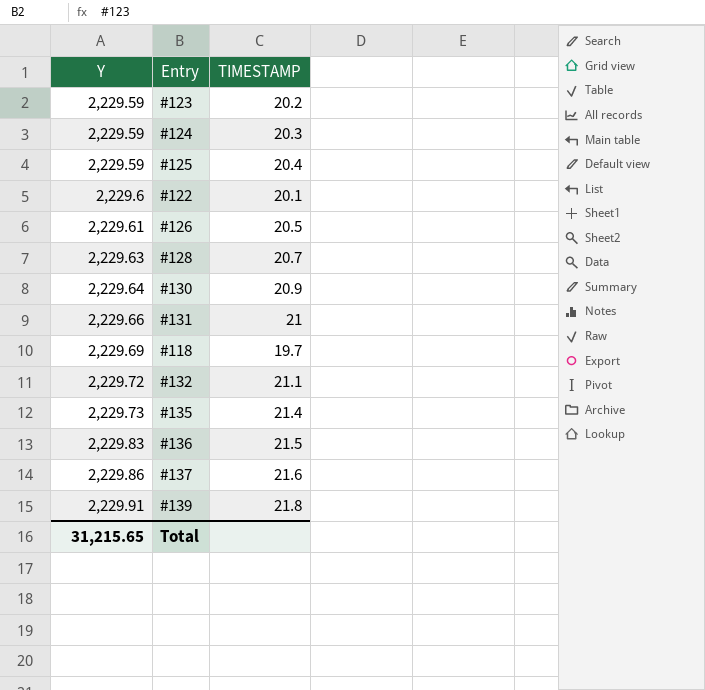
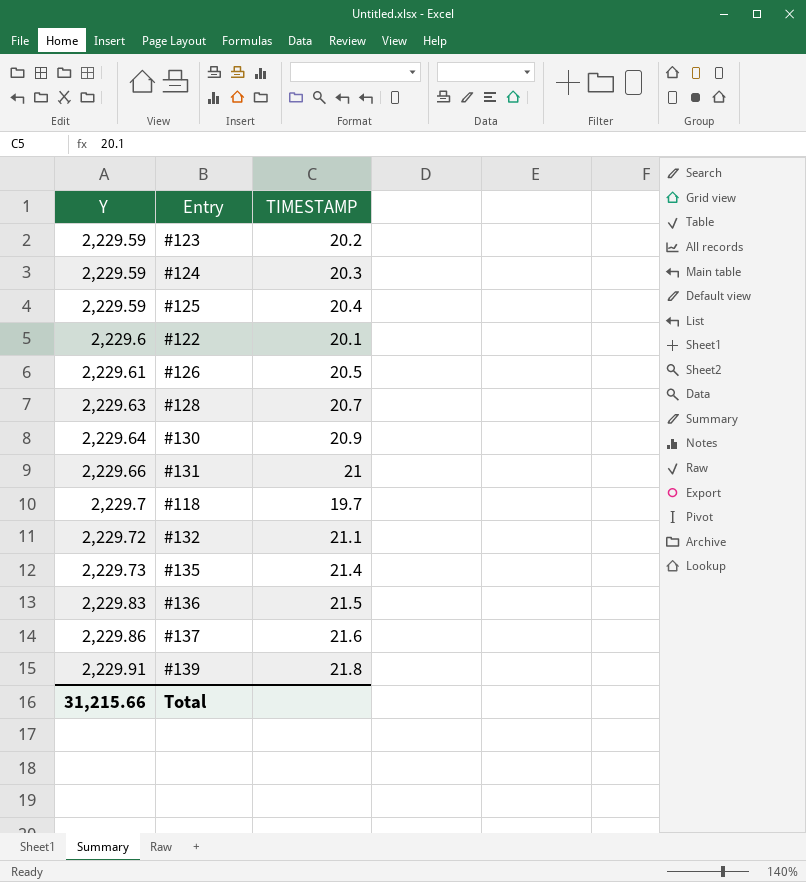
#118 | Y: 2,229.69 -> 2,229.7
Total | Y: 31,215.65 -> 31,215.66

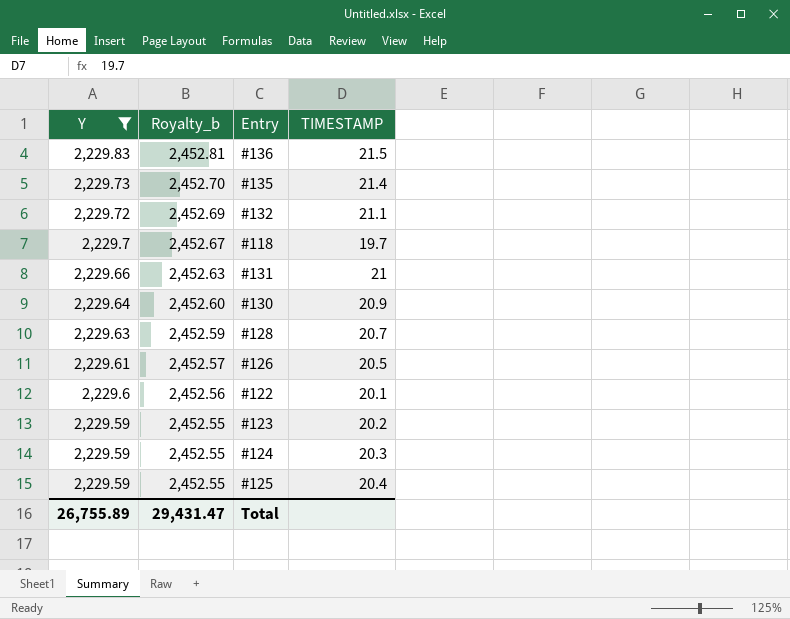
filter: none -> Y <= 2,229.83
row order: Y ascending -> Y descending
column Royalty_b | formula: none -> [Y] * 1.1
Total | Y: 31,215.66 -> 26,755.89

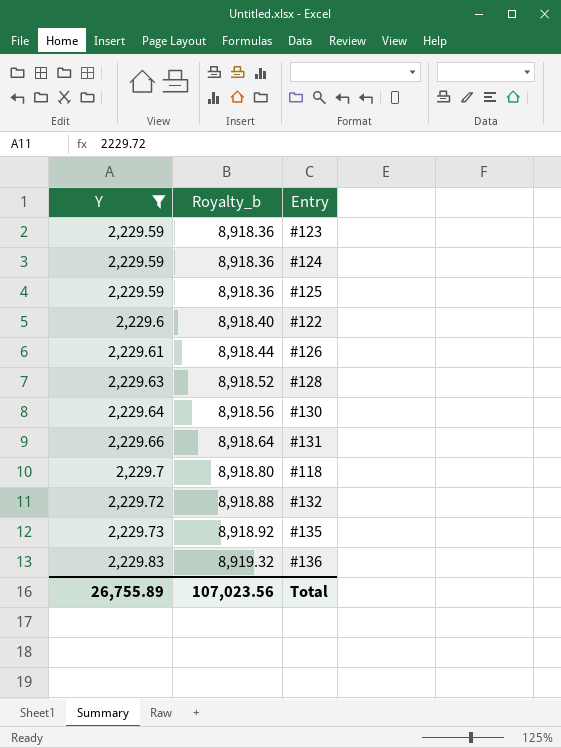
row order: Y descending -> Y ascending
column TIMESTAMP | position: 4 -> none
column Royalty_b | formula: [Y] * 1.1 -> [Y] * 4
Total | Royalty_b: 29,431.47 -> 107,023.56

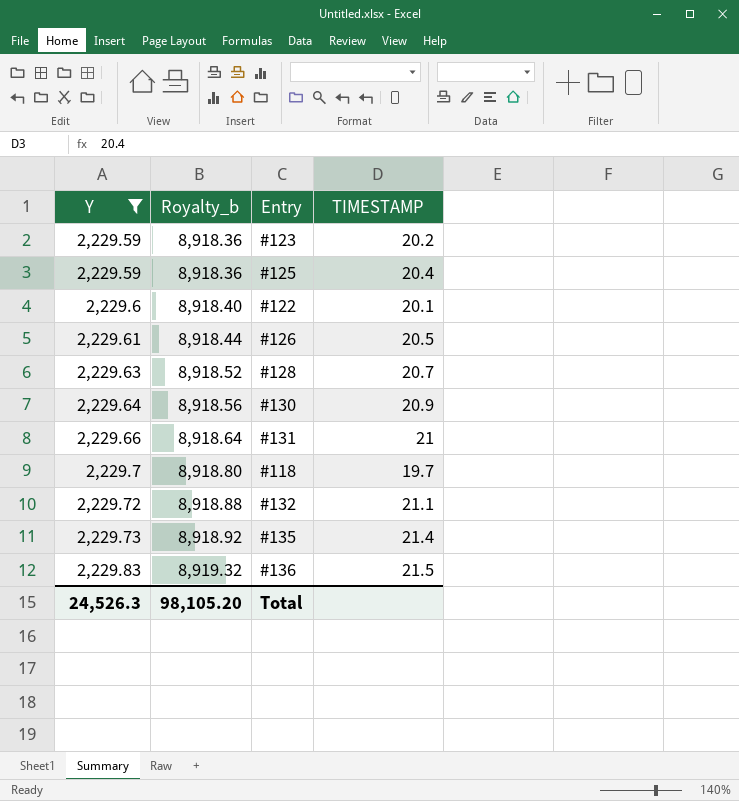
column TIMESTAMP | position: none -> 4
row #124: 2,229.59 | 8,918.36 -> none
Total | Y: 26,755.89 -> 24,526.3
Total | Royalty_b: 107,023.56 -> 98,105.20

